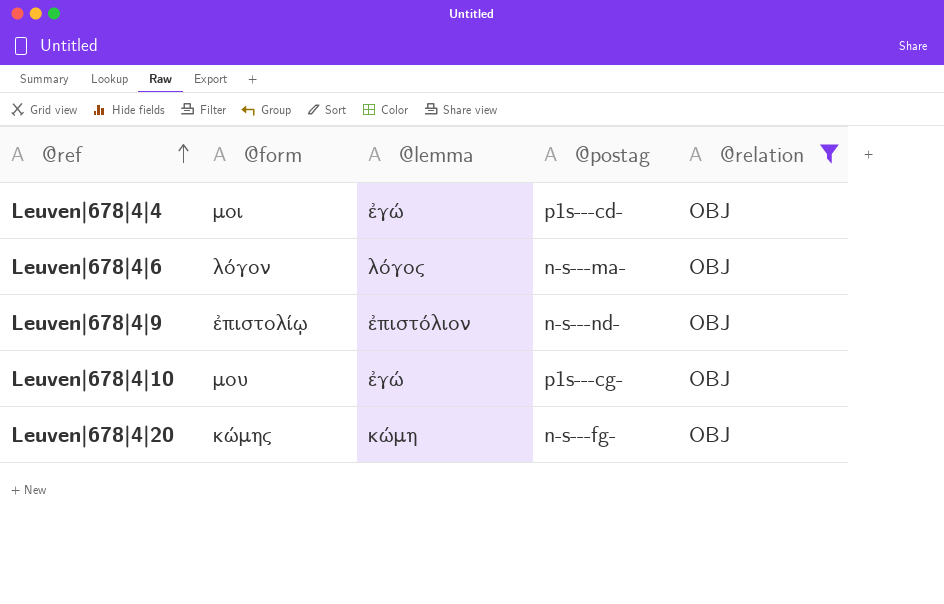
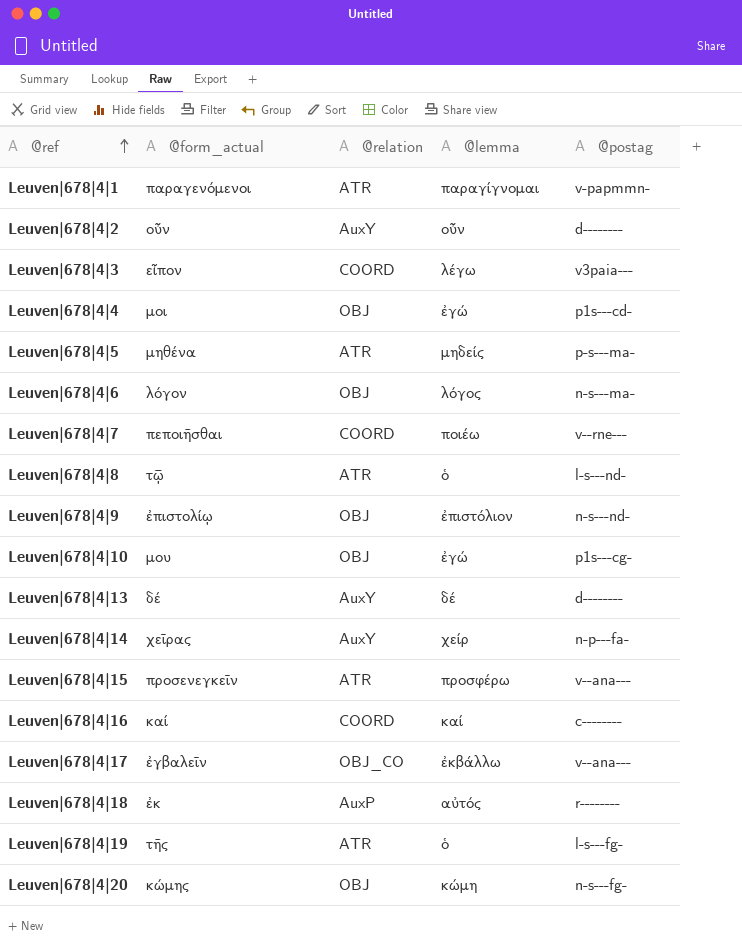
filter: @relation = OBJ -> none
column name: @form -> @form_actual
column @relation | position: 5 -> 3

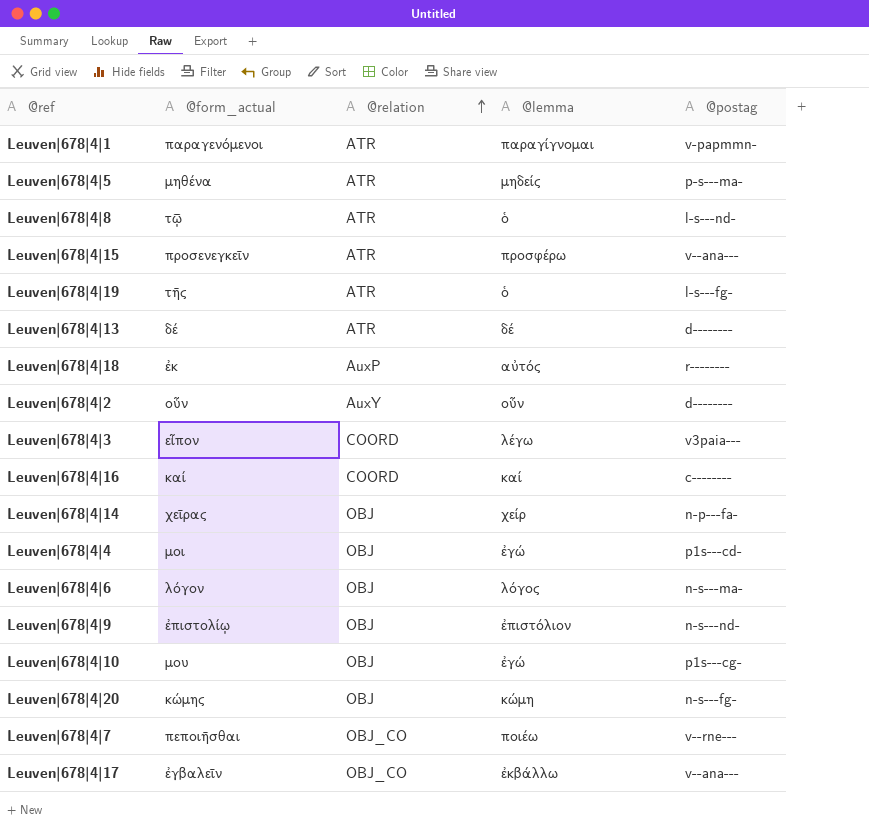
row order: @ref ascending -> @relation ascending
Leuven|678|4|13 | @relation: AuxY -> ATR
Leuven|678|4|14 | @relation: AuxY -> OBJ
Leuven|678|4|7 | @relation: COORD -> OBJ_CO

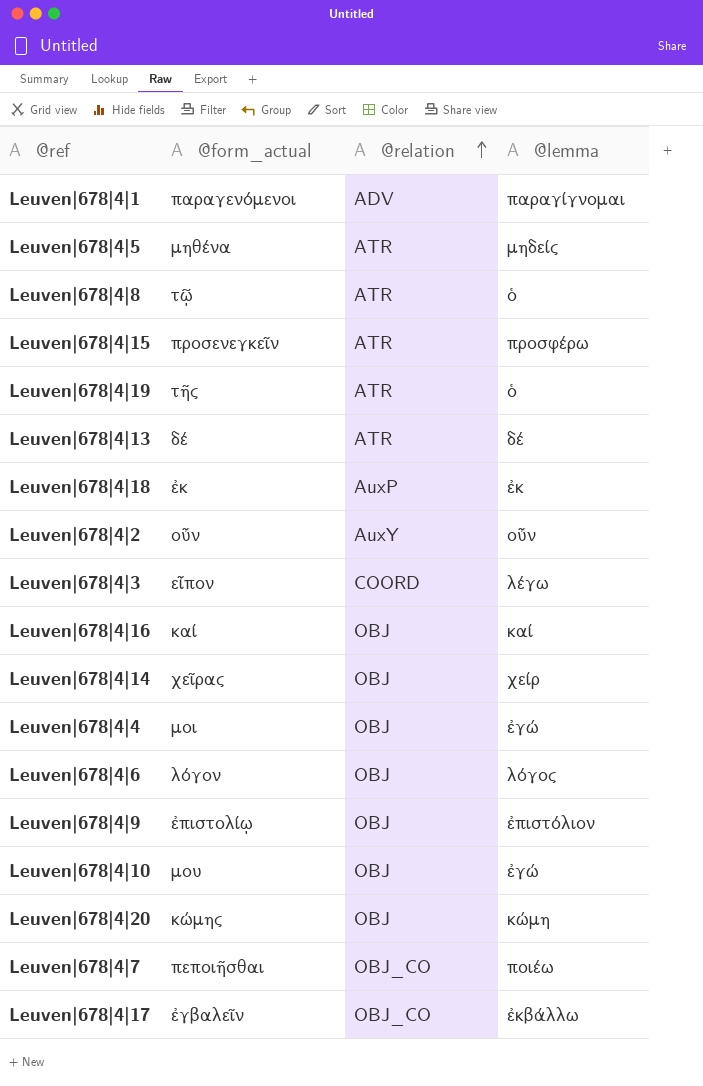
column @postag | position: 5 -> none
Leuven|678|4|1 | @relation: ATR -> ADV
Leuven|678|4|18 | @lemma: αὐτός -> ἐκ
Leuven|678|4|16 | @relation: COORD -> OBJ

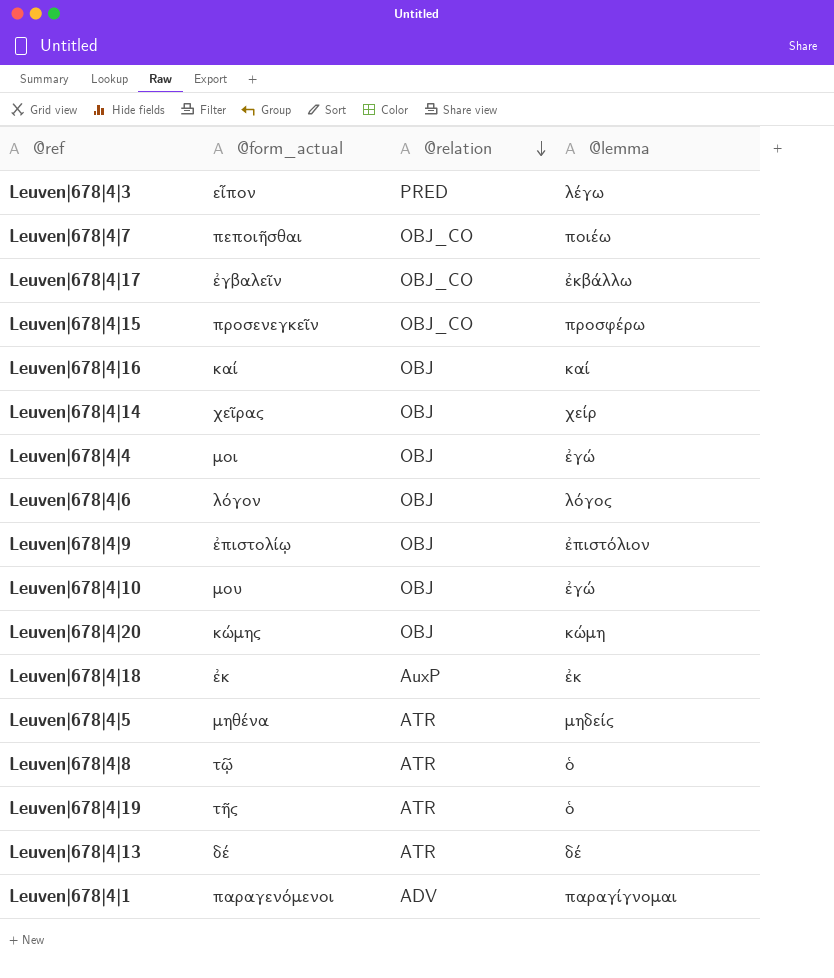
row order: @relation ascending -> @relation descending
row Leuven|678|4|2: οὖν | AuxY | οὖν -> none
Leuven|678|4|3 | @relation: COORD -> PRED
Leuven|678|4|15 | @relation: ATR -> OBJ_CO

